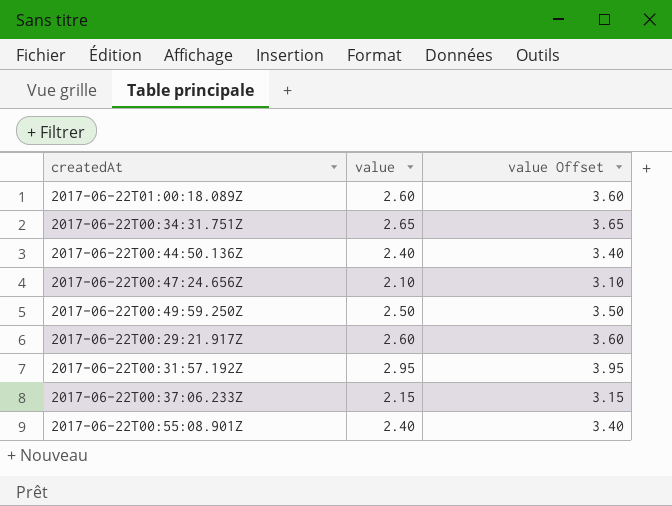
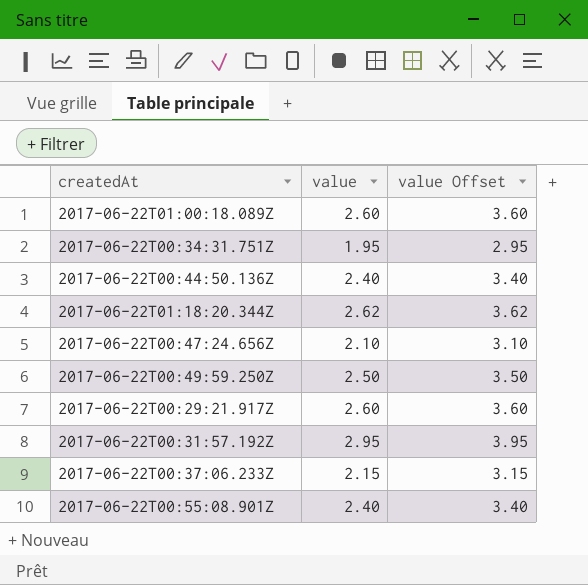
2017-06-22T00:34:31.751Z | value: 2.65 -> 1.95
2017-06-22T00:34:31.751Z | value Offset: 3.65 -> 2.95
row 2017-06-22T01:18:20.344Z: none -> 2.62 | 3.62

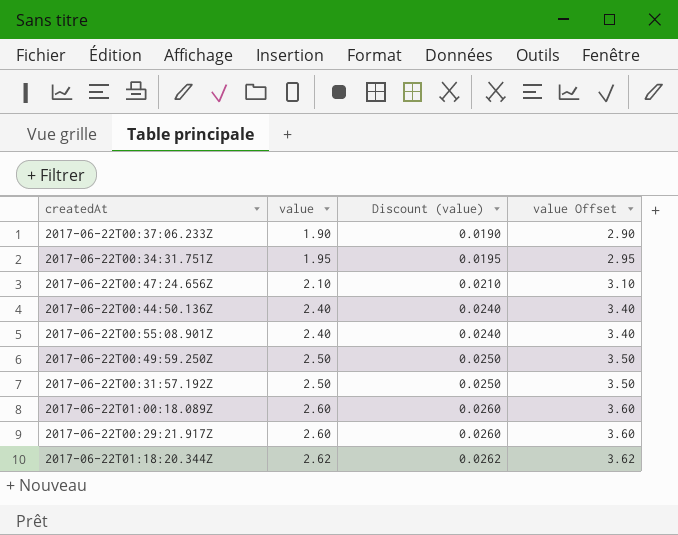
row order: none -> value ascending
column Discount (value) | formula: none -> [value] * 0.01
2017-06-22T00:37:06.233Z | value: 2.15 -> 1.90
2017-06-22T00:37:06.233Z | value Offset: 3.15 -> 2.90
2017-06-22T00:31:57.192Z | value: 2.95 -> 2.50
2017-06-22T00:31:57.192Z | value Offset: 3.95 -> 3.50

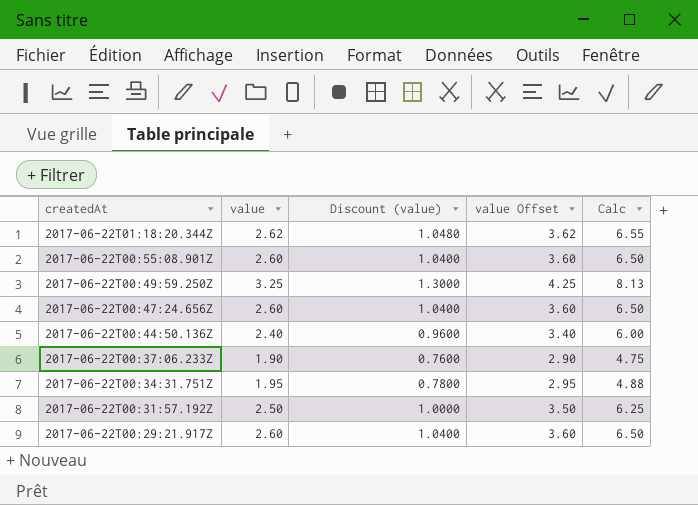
row order: value ascending -> createdAt descending
column Discount (value) | formula: [value] * 0.01 -> [value] * 0.4
column Calc | formula: none -> [value] * 2.5
row 2017-06-22T01:00:18.089Z: 2.60 | 0.0260 | 3.60 -> none
2017-06-22T00:55:08.901Z | value: 2.40 -> 2.60
2017-06-22T00:55:08.901Z | value Offset: 3.40 -> 3.60
2017-06-22T00:49:59.250Z | value: 2.50 -> 3.25
2017-06-22T00:49:59.250Z | value Offset: 3.50 -> 4.25
2017-06-22T00:47:24.656Z | value: 2.10 -> 2.60
2017-06-22T00:47:24.656Z | value Offset: 3.10 -> 3.60

